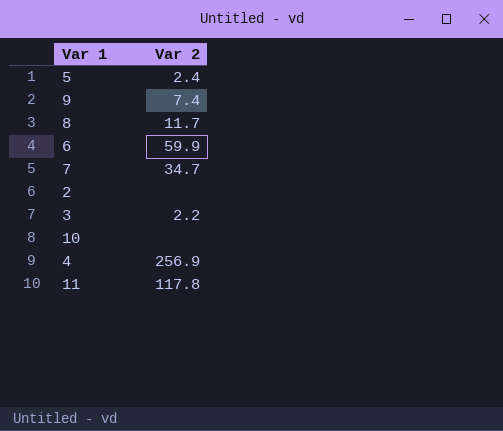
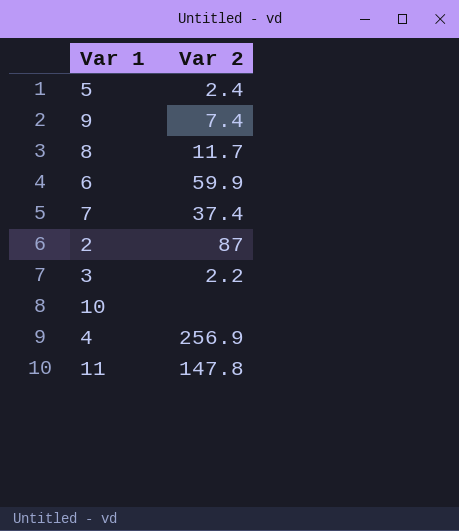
7 | Var 2: 34.7 -> 37.4
2 | Var 2: none -> 87
11 | Var 2: 117.8 -> 147.8

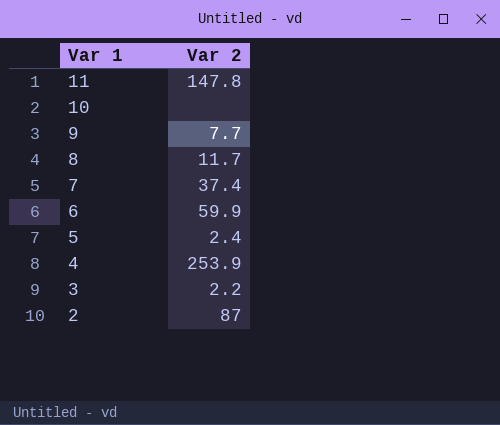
row order: none -> Var 1 descending
9 | Var 2: 7.4 -> 7.7
4 | Var 2: 256.9 -> 253.9

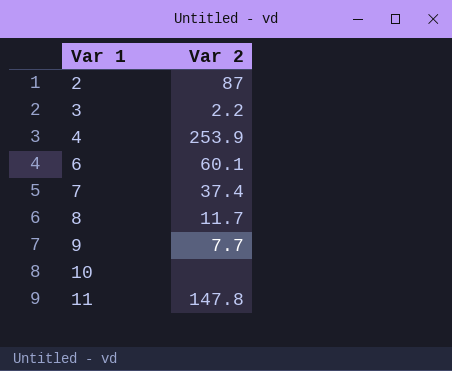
row order: Var 1 descending -> Var 1 ascending
row 5: 2.4 -> none
6 | Var 2: 59.9 -> 60.1

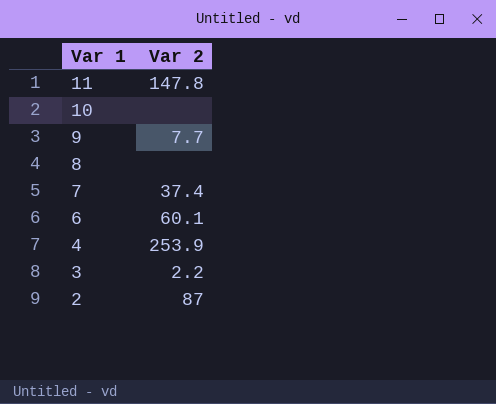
row order: Var 1 ascending -> Var 1 descending
8 | Var 2: 11.7 -> none

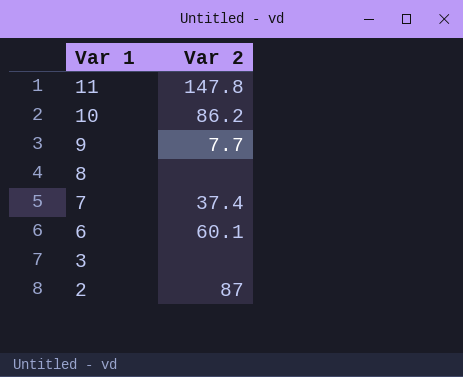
row 4: 253.9 -> none
10 | Var 2: none -> 86.2
3 | Var 2: 2.2 -> none

